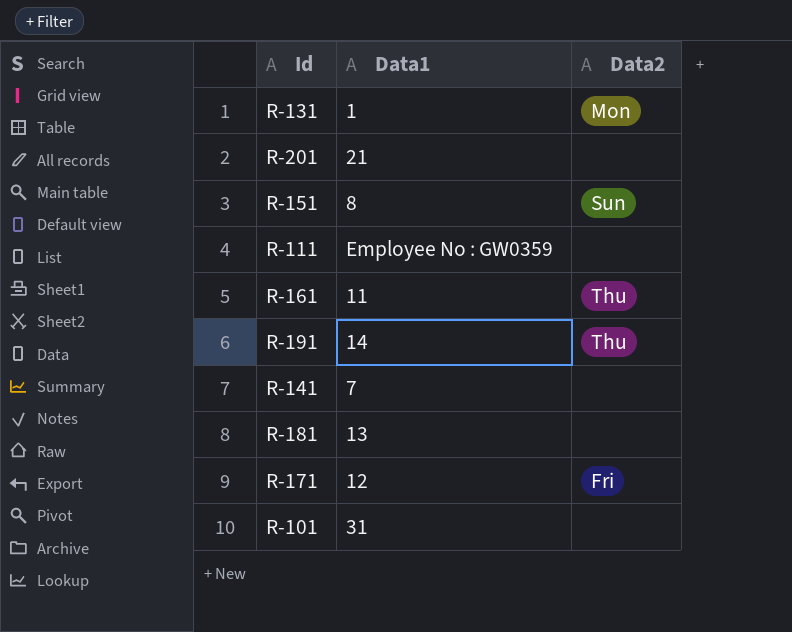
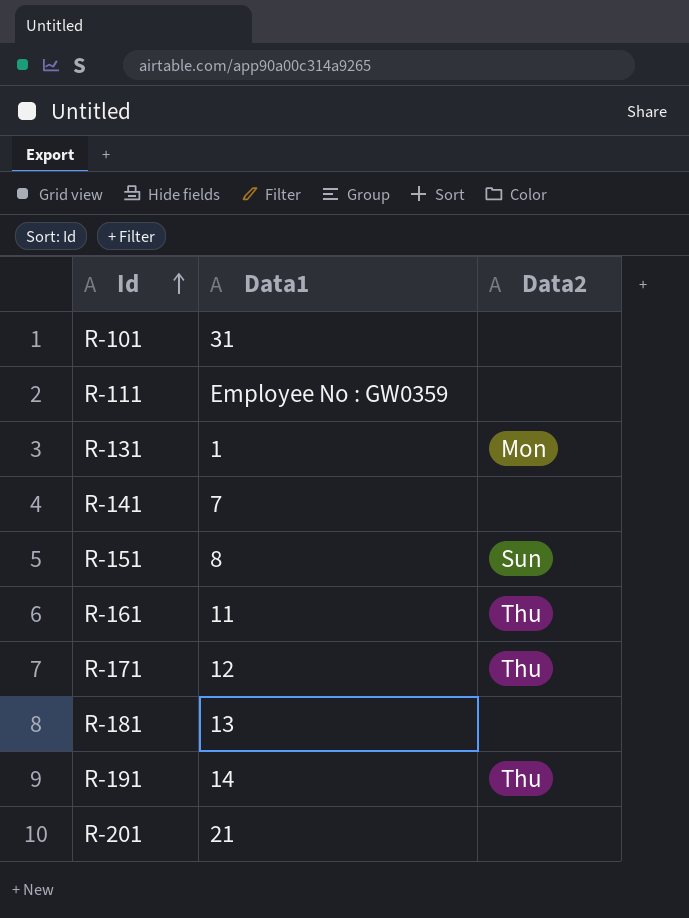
row order: none -> Id ascending
R-171 | Data2: Fri -> Thu

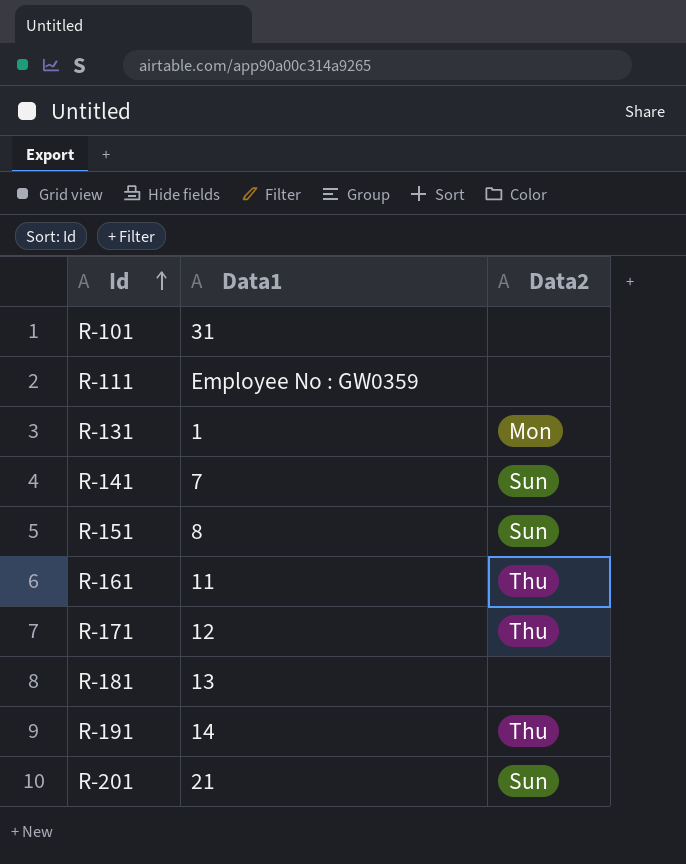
R-141 | Data2: none -> Sun
R-201 | Data2: none -> Sun

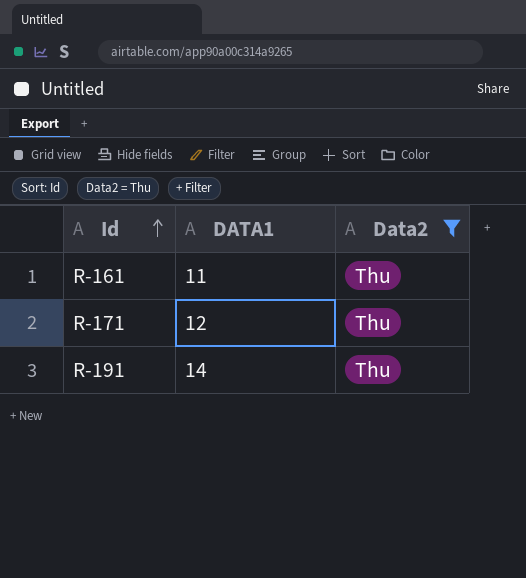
filter: none -> Data2 = Thu
column name: Data1 -> DATA1

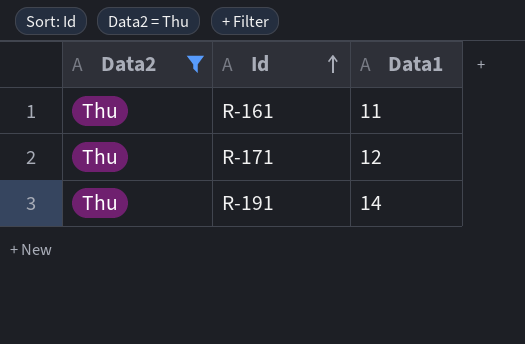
column Data2 | position: 3 -> 1
column name: DATA1 -> Data1

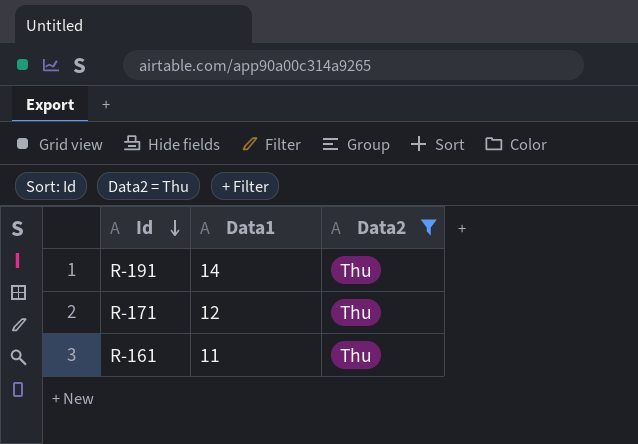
row order: Id ascending -> Id descending
column Data2 | position: 1 -> 3

